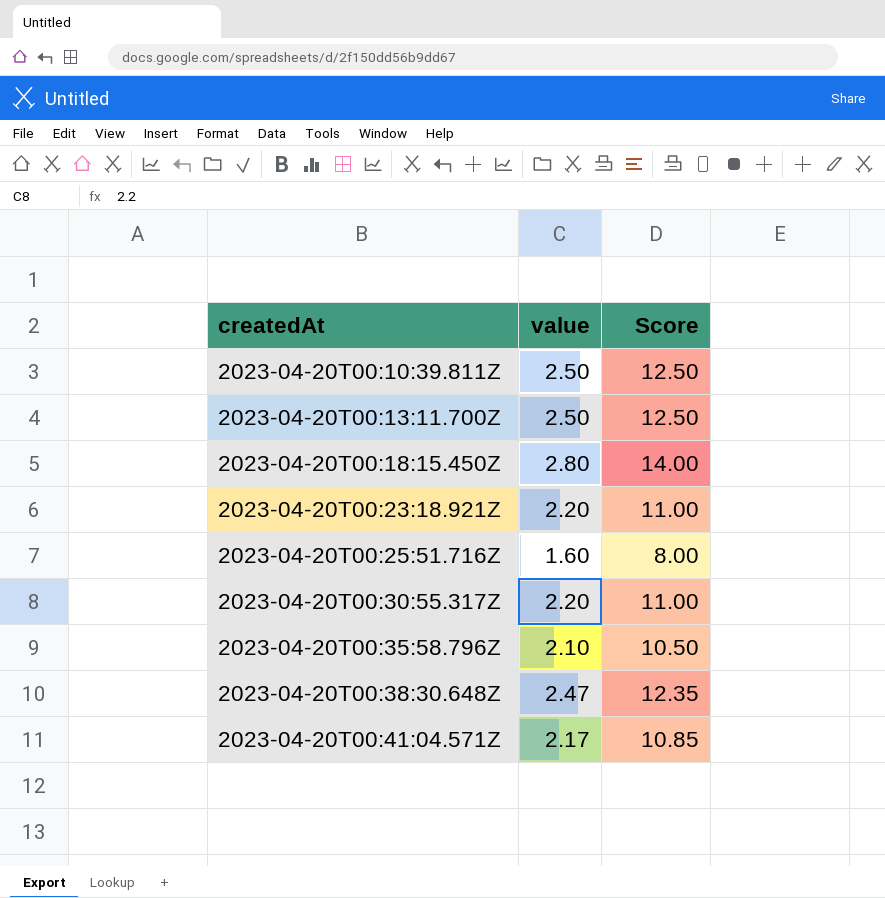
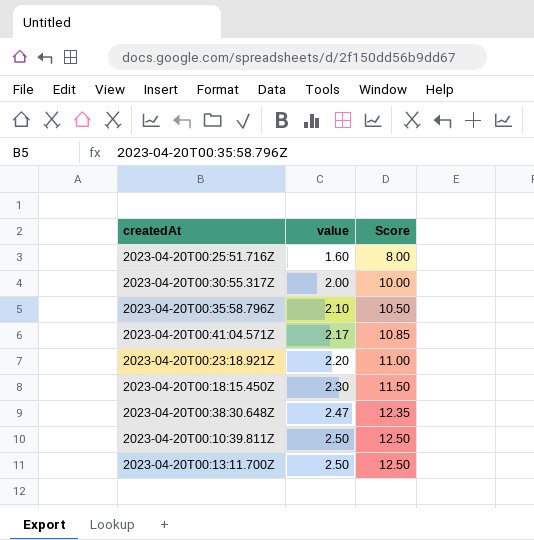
row order: createdAt ascending -> value ascending
2023-04-20T00:30:55.317Z | value: 2.20 -> 2.00
2023-04-20T00:30:55.317Z | Score: 11.00 -> 10.00
2023-04-20T00:18:15.450Z | value: 2.80 -> 2.30
2023-04-20T00:18:15.450Z | Score: 14.00 -> 11.50

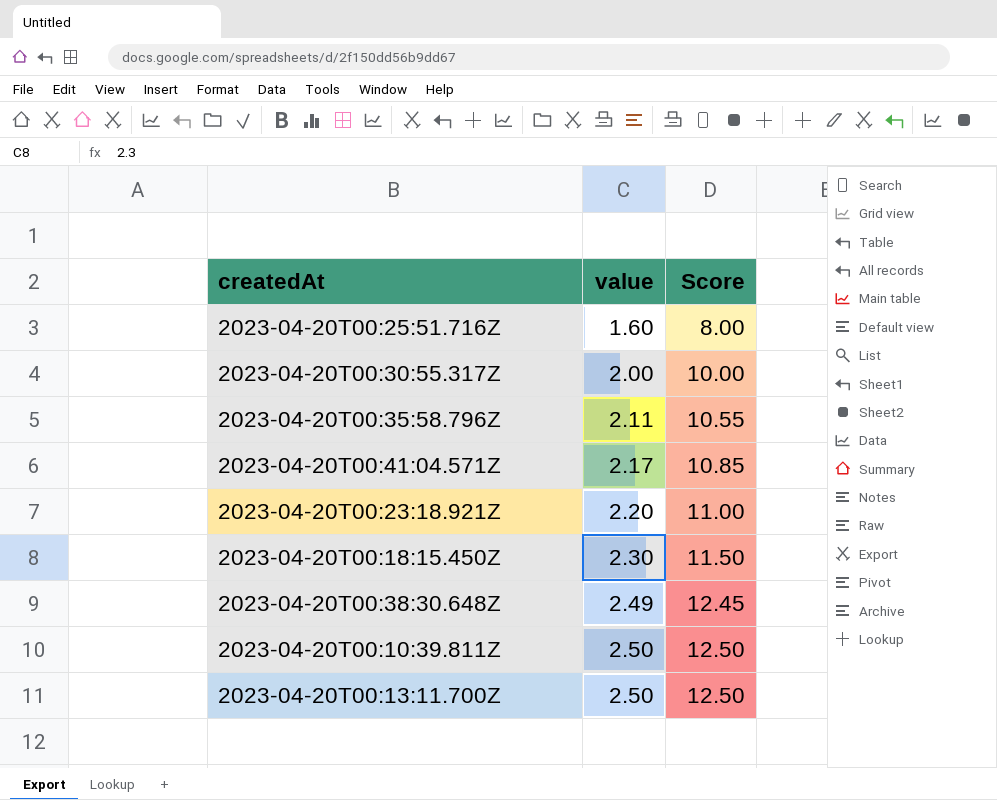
2023-04-20T00:35:58.796Z | value: 2.10 -> 2.11
2023-04-20T00:35:58.796Z | Score: 10.50 -> 10.55
2023-04-20T00:38:30.648Z | value: 2.47 -> 2.49
2023-04-20T00:38:30.648Z | Score: 12.35 -> 12.45

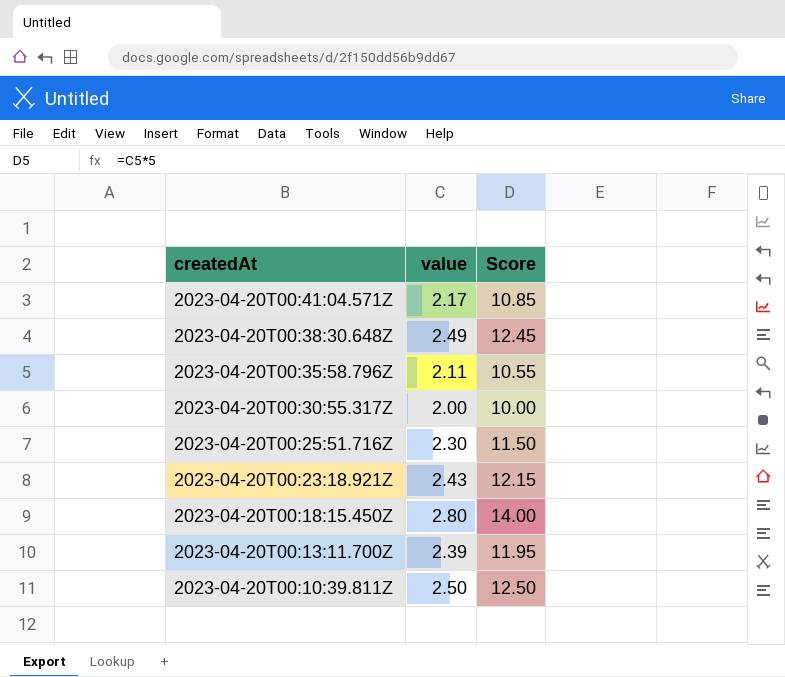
row order: value ascending -> createdAt descending
2023-04-20T00:25:51.716Z | value: 1.60 -> 2.30
2023-04-20T00:25:51.716Z | Score: 8.00 -> 11.50
2023-04-20T00:23:18.921Z | value: 2.20 -> 2.43
2023-04-20T00:23:18.921Z | Score: 11.00 -> 12.15
2023-04-20T00:18:15.450Z | value: 2.30 -> 2.80
2023-04-20T00:18:15.450Z | Score: 11.50 -> 14.00
2023-04-20T00:13:11.700Z | value: 2.50 -> 2.39
2023-04-20T00:13:11.700Z | Score: 12.50 -> 11.95

